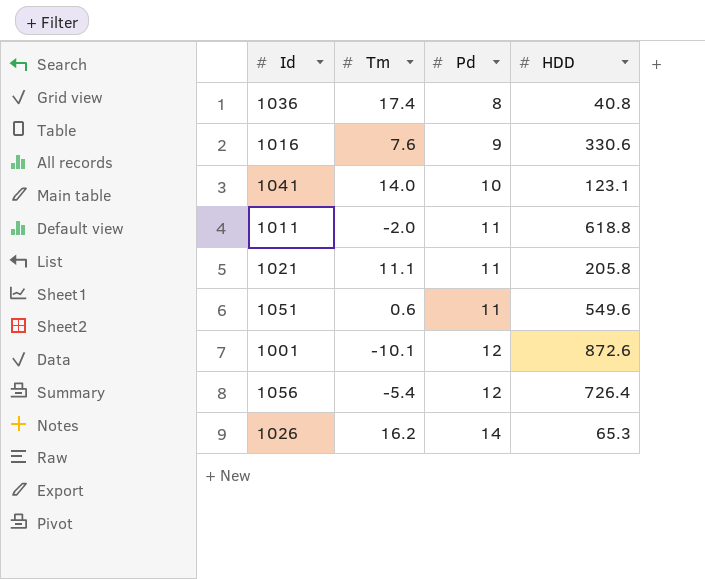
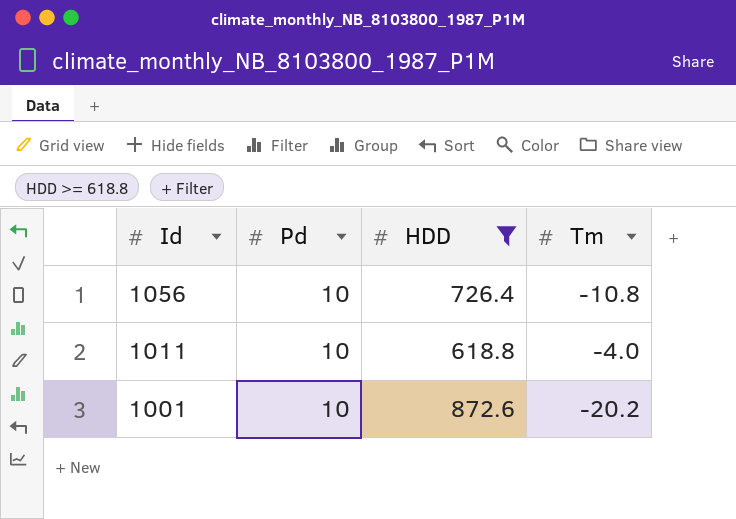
filter: none -> HDD >= 618.8
row order: Pd ascending -> Id descending
column Tm | position: 2 -> 4
1056 | Pd: 12 -> 10
1056 | Tm: -5.4 -> -10.8
1011 | Pd: 11 -> 10
1011 | Tm: -2.0 -> -4.0
1001 | Pd: 12 -> 10
1001 | Tm: -10.1 -> -20.2

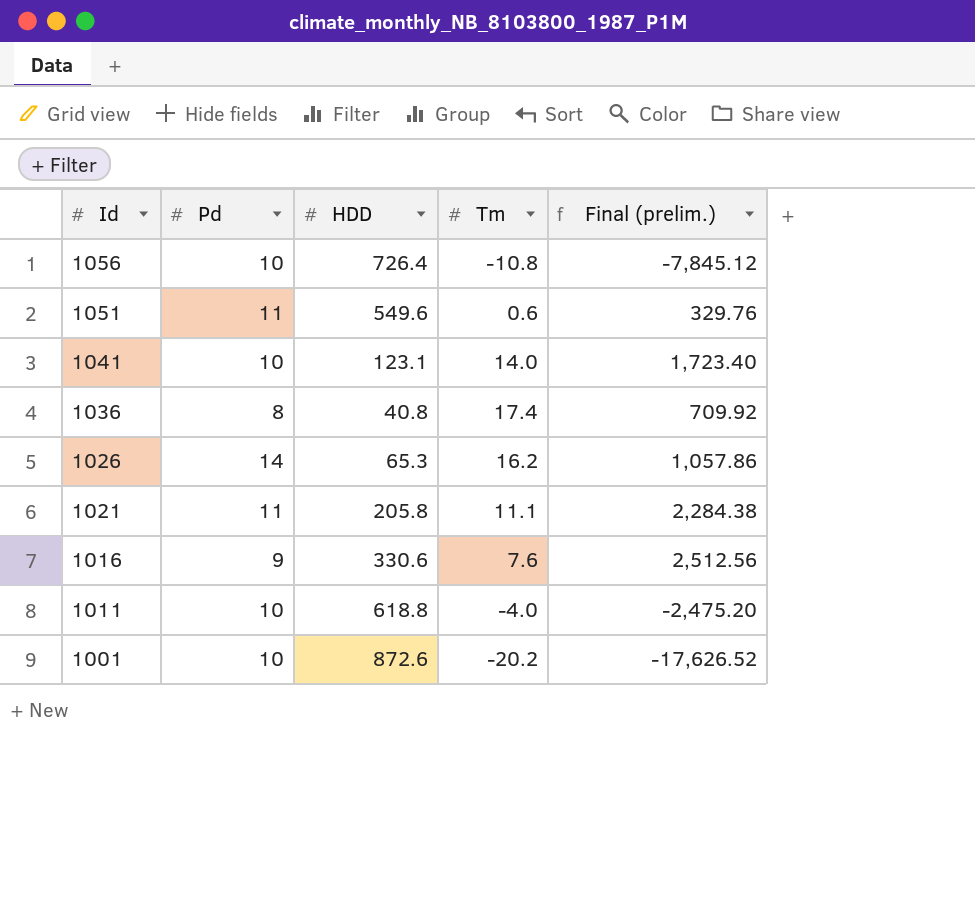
filter: HDD >= 618.8 -> none
column Final (prelim.) | formula: none -> [HDD] * [Tm]

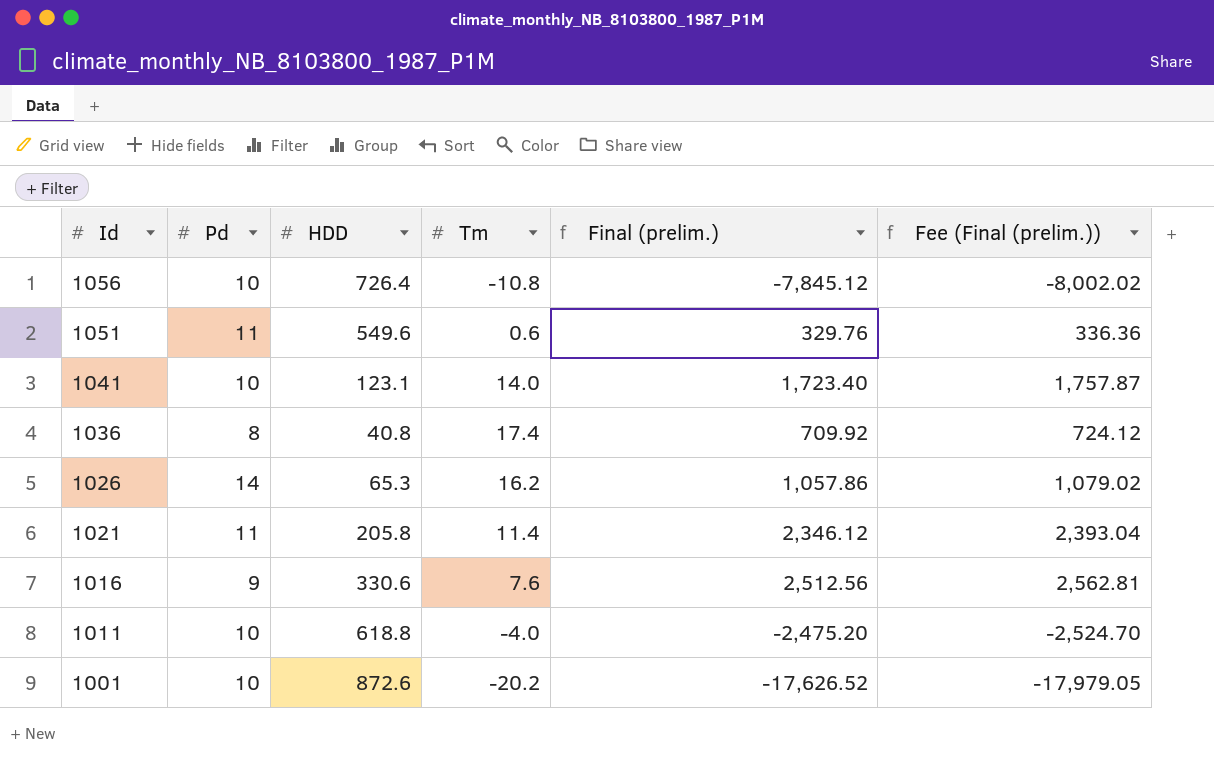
column Fee (Final (prelim.)) | formula: none -> [Final (prelim.)] * 1.02
1021 | Tm: 11.1 -> 11.4
1021 | Final (prelim.): 2,284.38 -> 2,346.12

